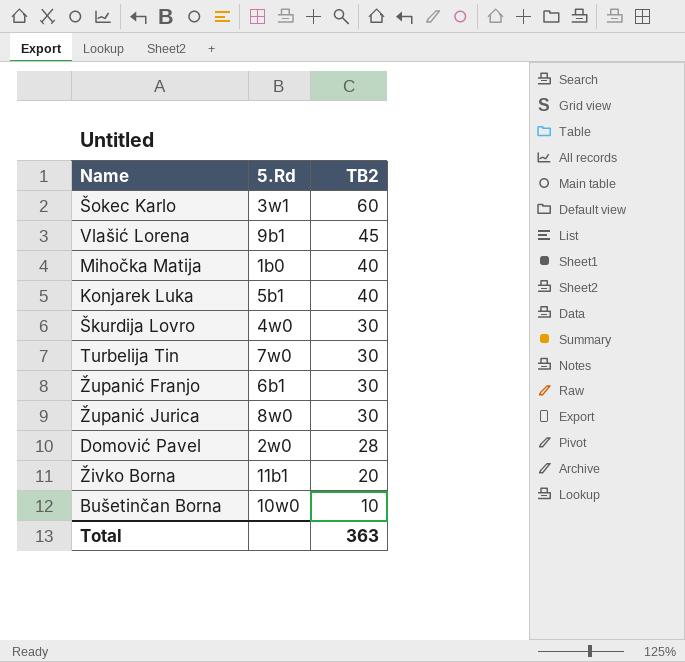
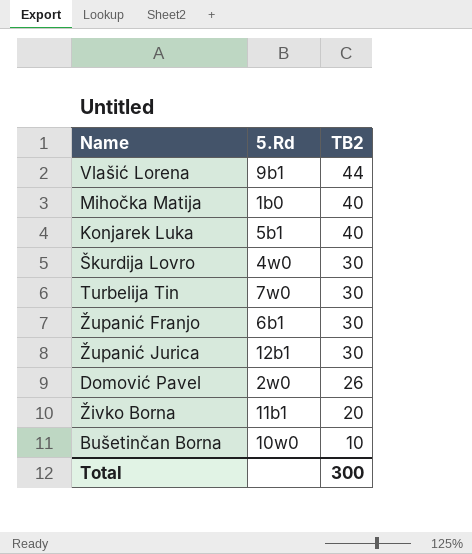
row Šokec Karlo: 3w1 | 60 -> none
Vlašić Lorena | TB2: 45 -> 44
Županić Jurica | 5.Rd: 8w0 -> 12b1
Domović Pavel | TB2: 28 -> 26
Total | TB2: 363 -> 300

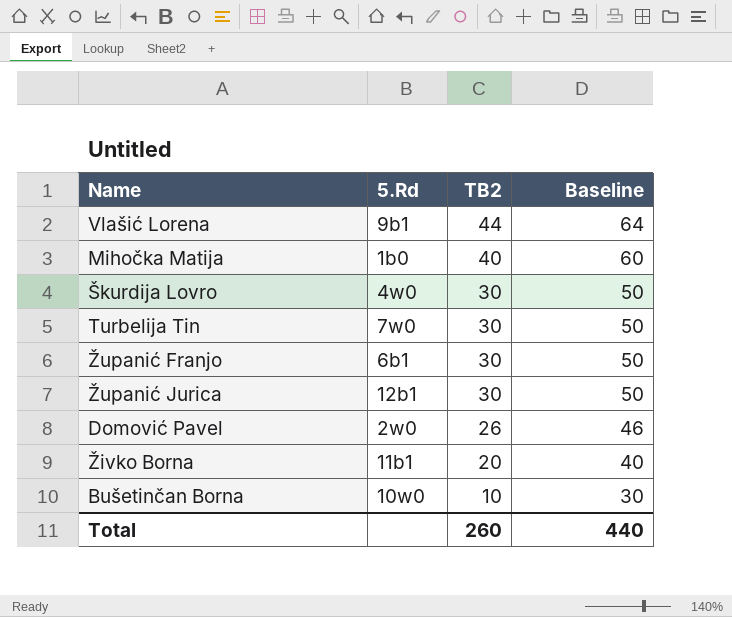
column Baseline | formula: none -> [TB2] + 20
row Konjarek Luka: 5b1 | 40 -> none
Total | TB2: 300 -> 260

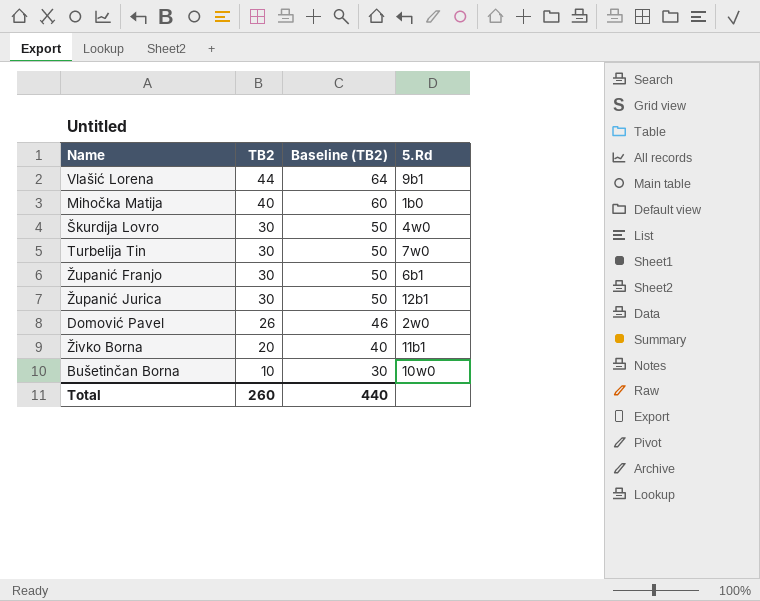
column name: Baseline -> Baseline (TB2)
column 5.Rd | position: 2 -> 4

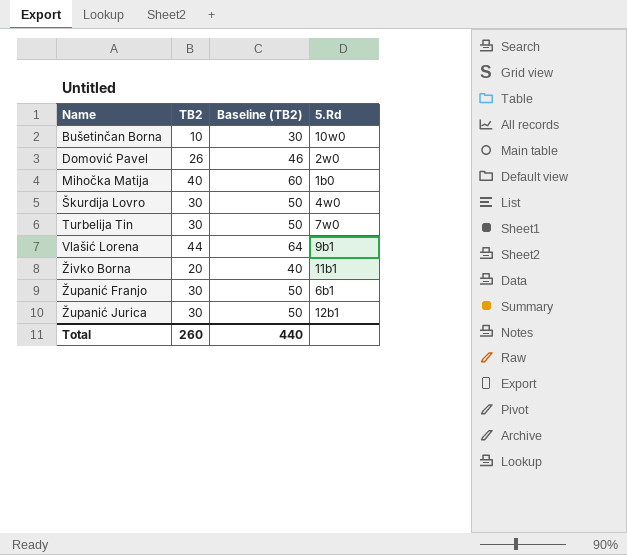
row order: TB2 descending -> Name ascending

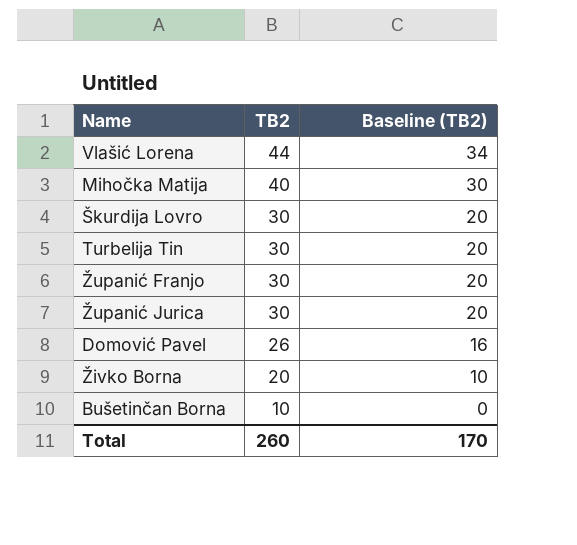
row order: Name ascending -> TB2 descending
column 5.Rd | position: 4 -> none
column Baseline (TB2) | formula: [TB2] + 20 -> [TB2] - 10
Total | Baseline (TB2): 440 -> 170

